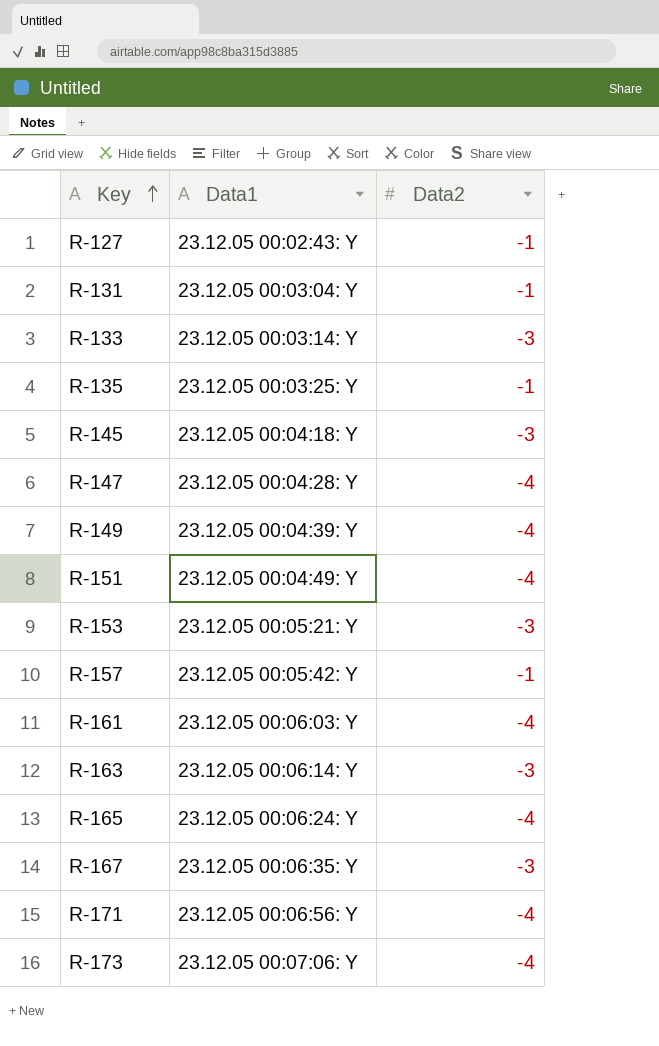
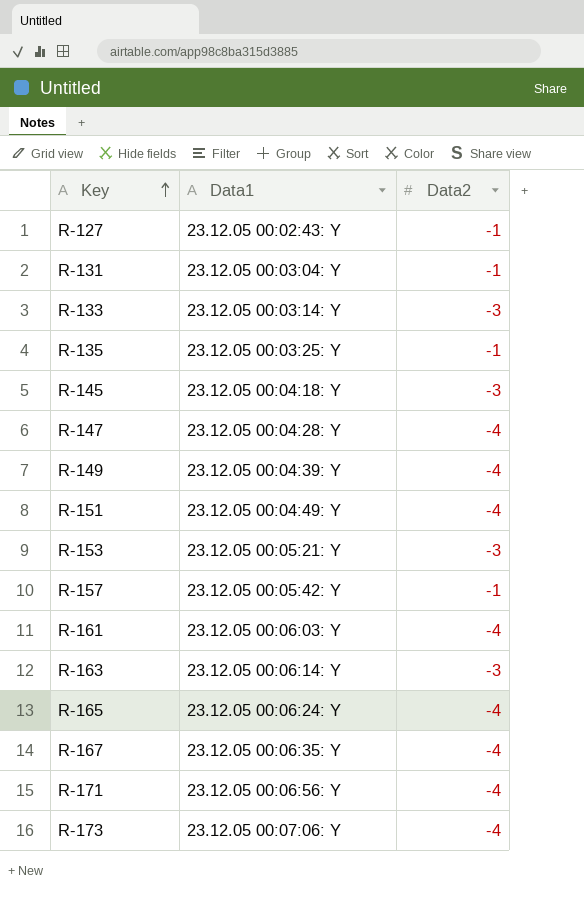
R-167 | Data2: -3 -> -4

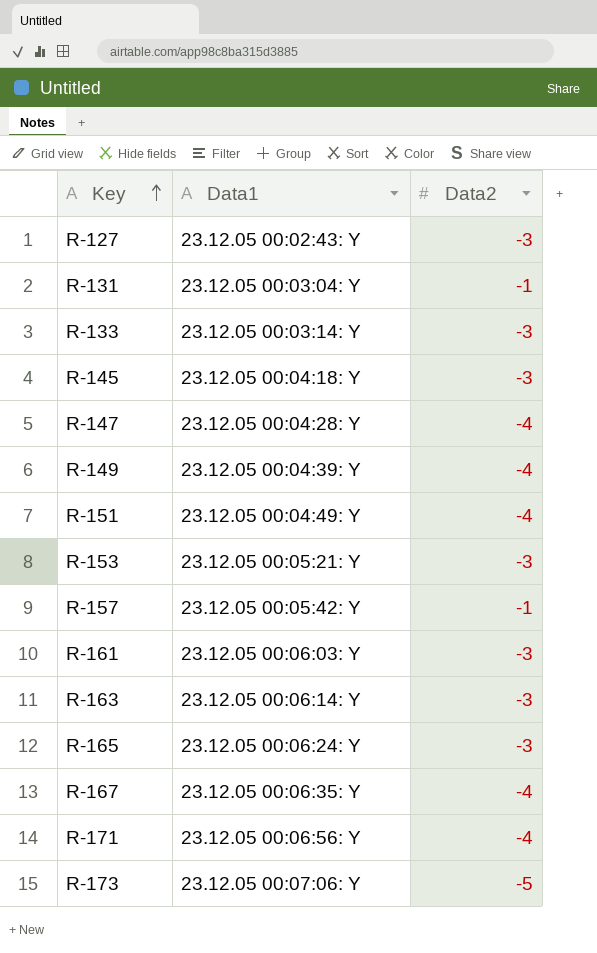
row R-135: 23.12.05 00:03:25: Y | -1 -> none
R-127 | Data2: -1 -> -3
R-161 | Data2: -4 -> -3
R-165 | Data2: -4 -> -3
R-173 | Data2: -4 -> -5

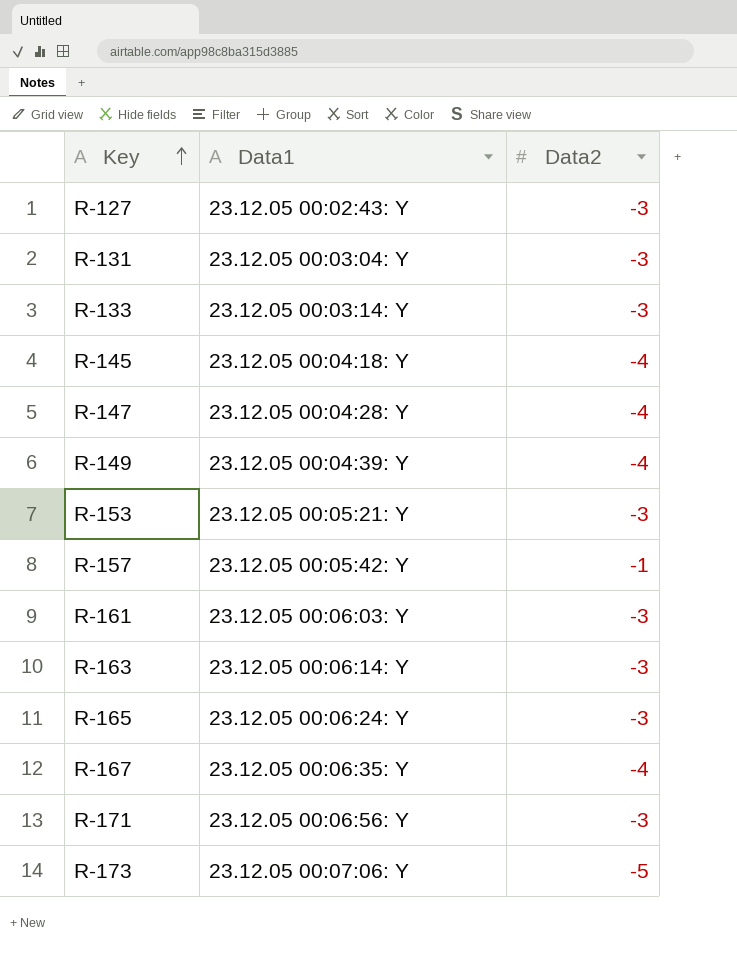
row R-151: 23.12.05 00:04:49: Y | -4 -> none
R-131 | Data2: -1 -> -3
R-145 | Data2: -3 -> -4
R-171 | Data2: -4 -> -3

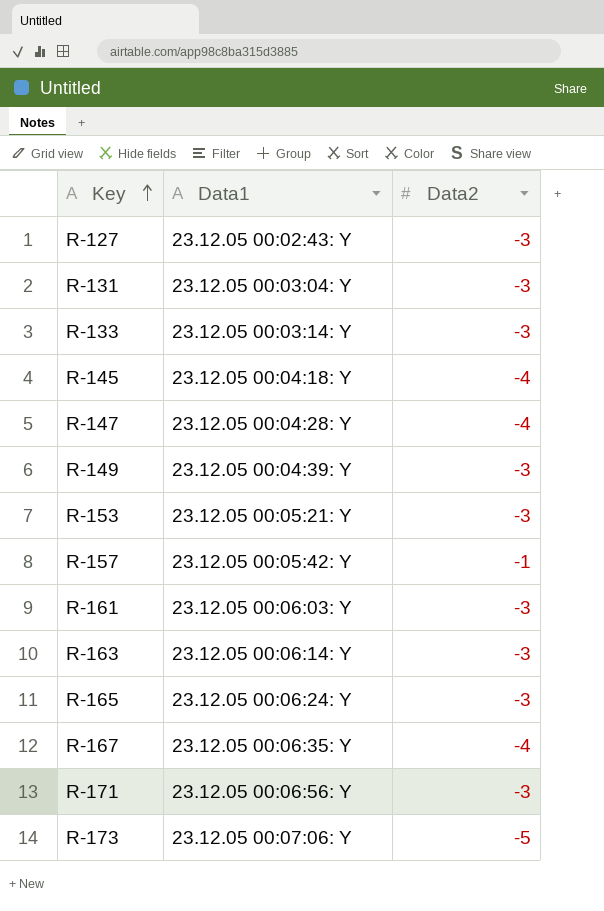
R-149 | Data2: -4 -> -3

